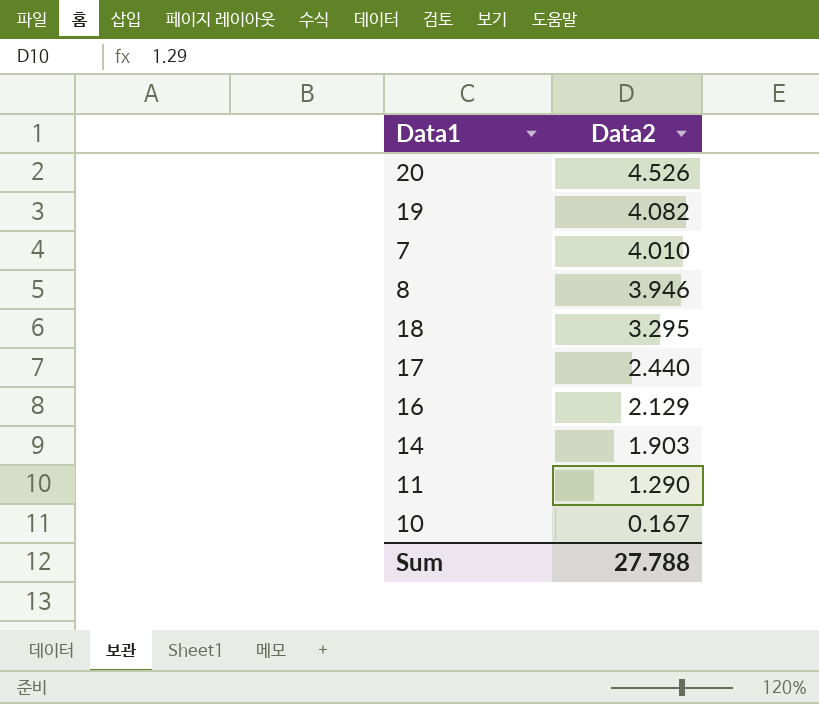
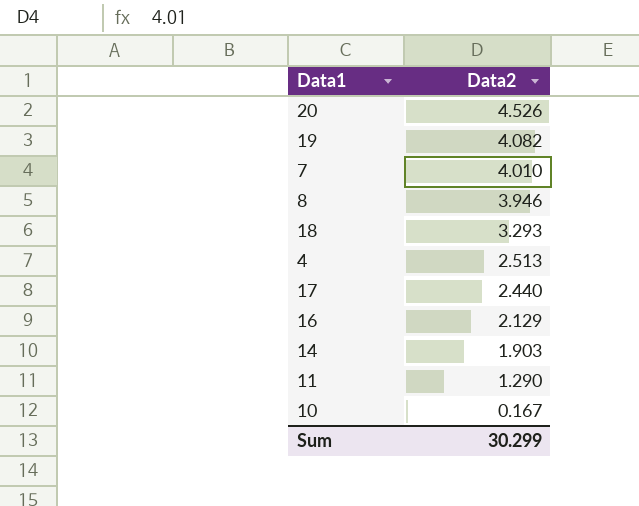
18 | Data2: 3.295 -> 3.293
row 4: none -> 2.513
Sum | Data2: 27.788 -> 30.299

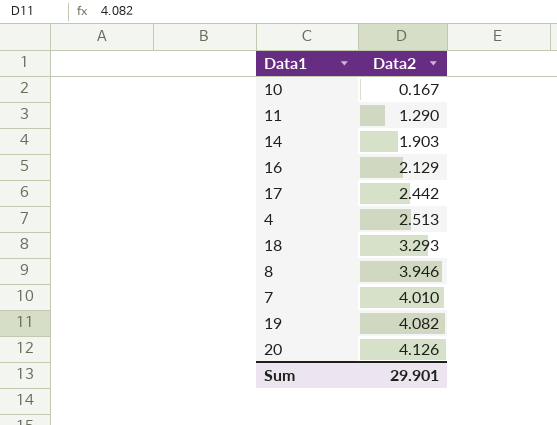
row order: Data2 descending -> Data2 ascending
17 | Data2: 2.440 -> 2.442
20 | Data2: 4.526 -> 4.126
Sum | Data2: 30.299 -> 29.901

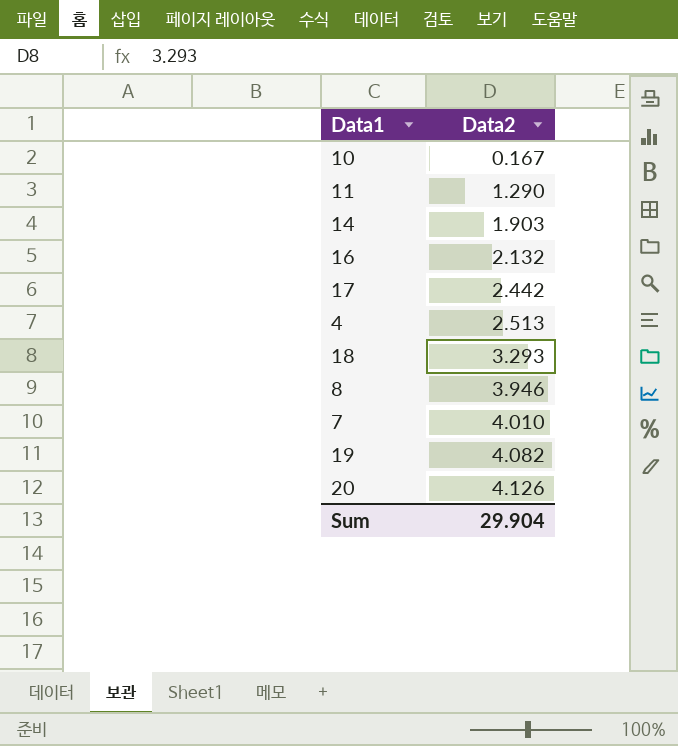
16 | Data2: 2.129 -> 2.132
Sum | Data2: 29.901 -> 29.904

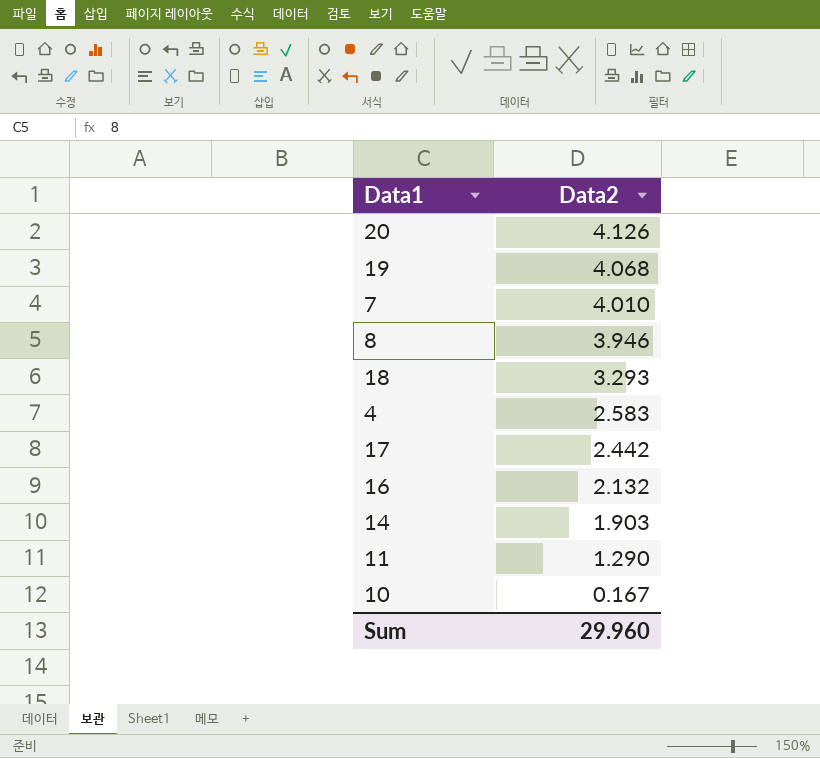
row order: Data2 ascending -> Data2 descending
19 | Data2: 4.082 -> 4.068
4 | Data2: 2.513 -> 2.583
Sum | Data2: 29.904 -> 29.960

